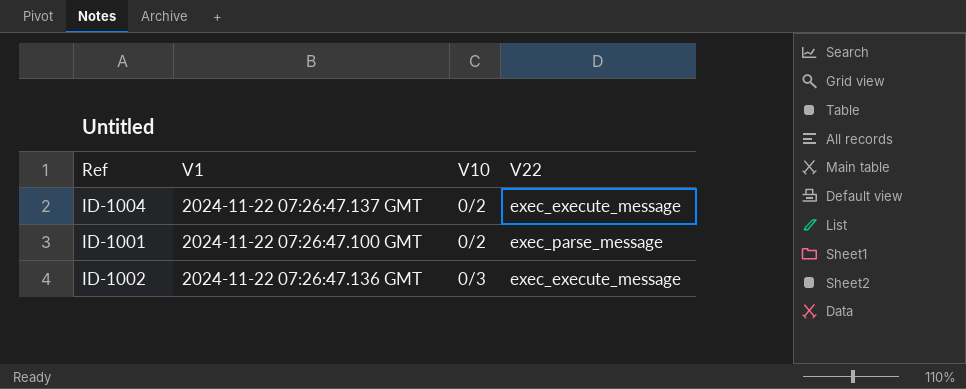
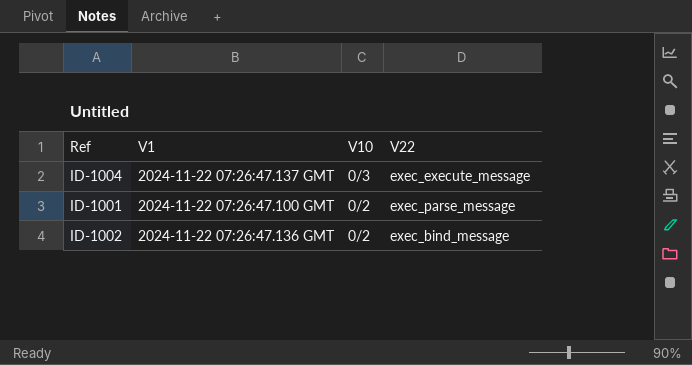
ID-1004 | V10: 0/2 -> 0/3
ID-1002 | V10: 0/3 -> 0/2
ID-1002 | V22: exec_execute_message -> exec_bind_message

